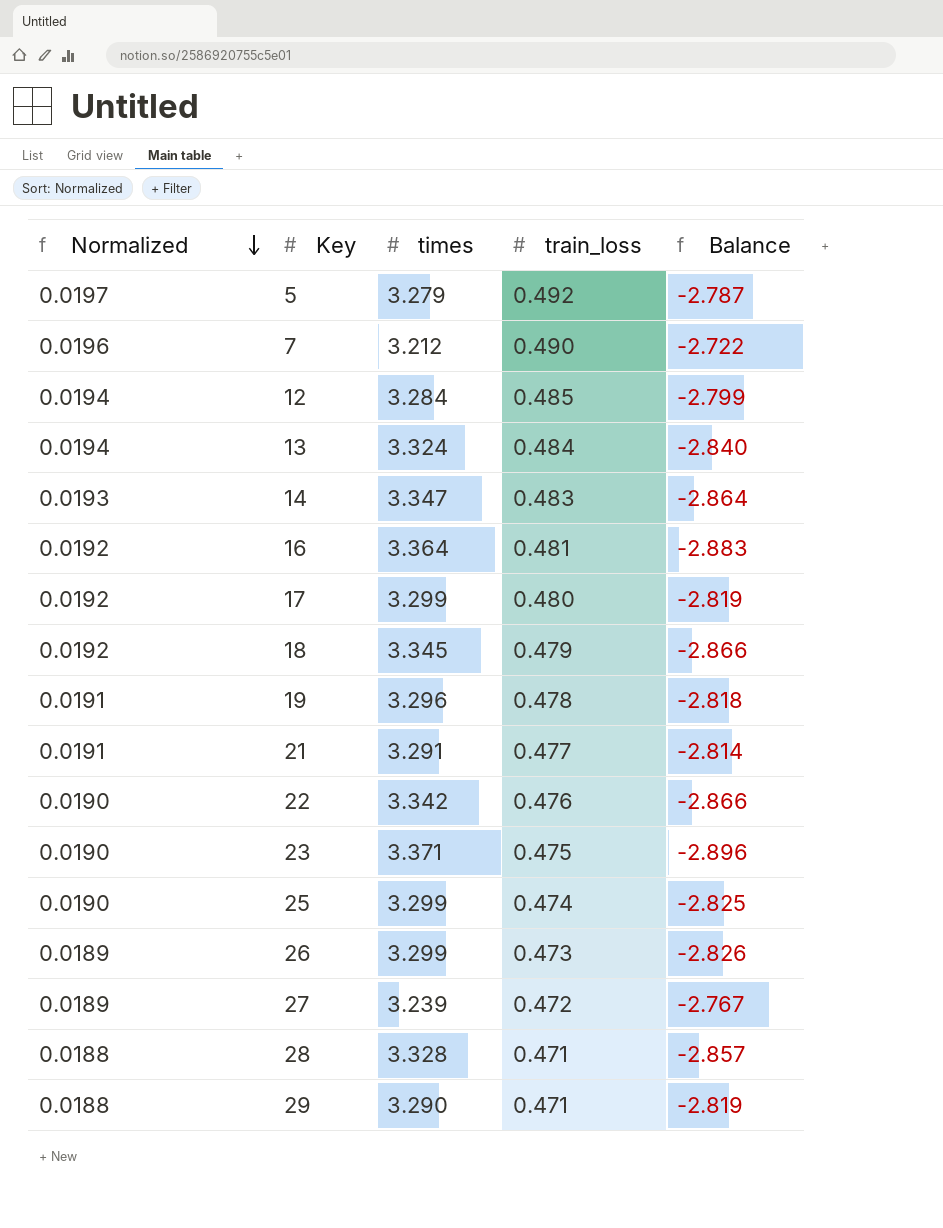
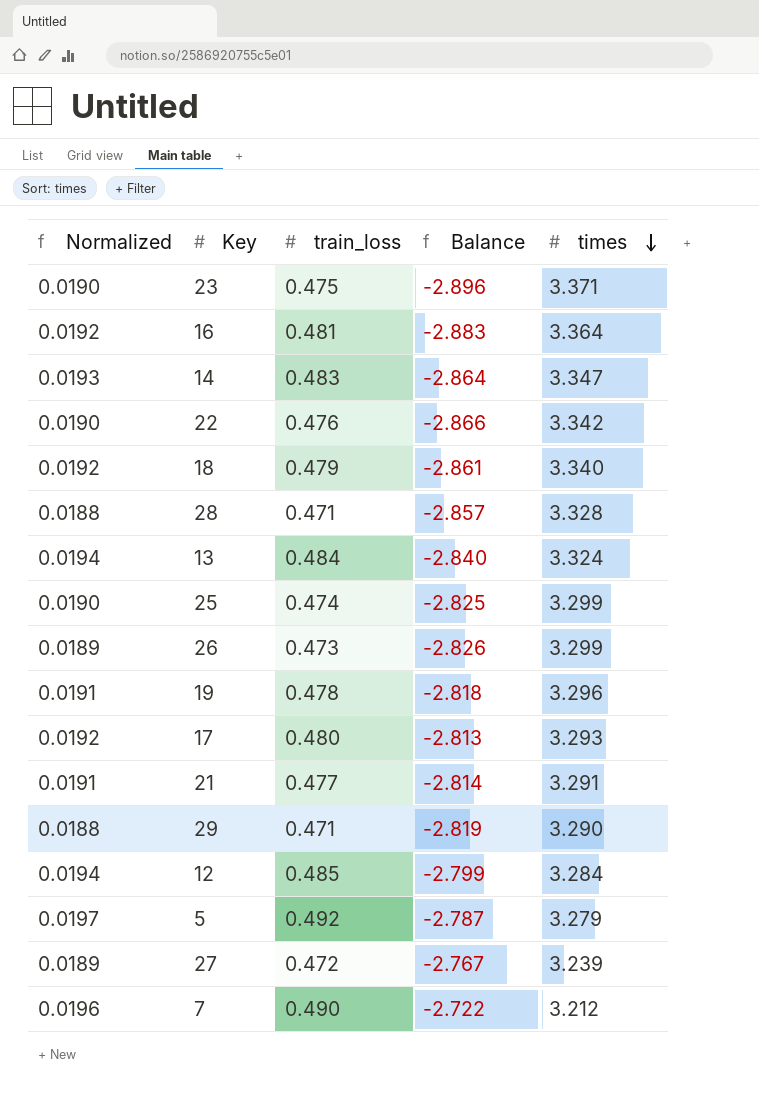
row order: Normalized descending -> times descending
column times | position: 3 -> 5
18 | Balance: -2.866 -> -2.861
18 | times: 3.345 -> 3.340
17 | Balance: -2.819 -> -2.813
17 | times: 3.299 -> 3.293

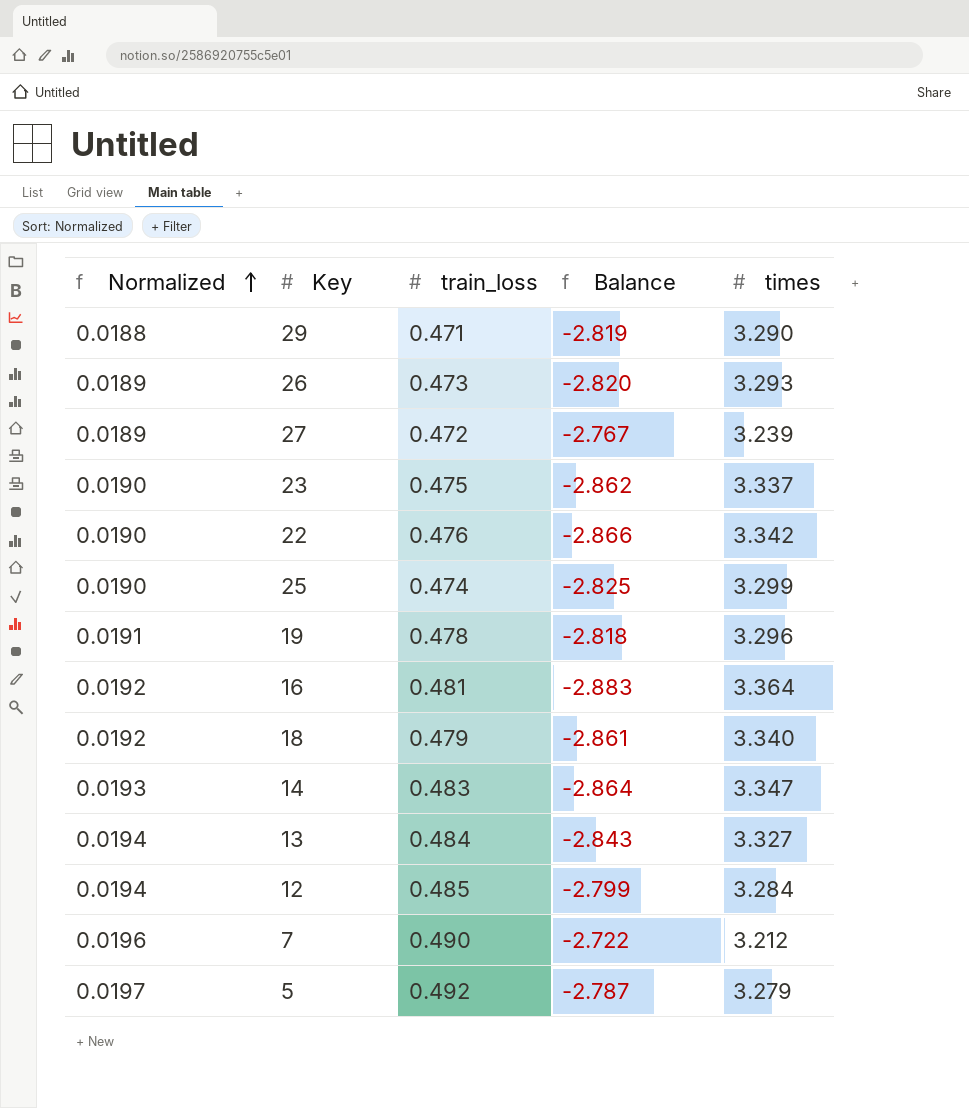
row order: times descending -> Normalized ascending
row 28: 0.0188 | 0.471 | -2.857 | 3.328 -> none
row 17: 0.0192 | 0.480 | -2.813 | 3.293 -> none
row 21: 0.0191 | 0.477 | -2.814 | 3.291 -> none
26 | Balance: -2.826 -> -2.820
26 | times: 3.299 -> 3.293
23 | Balance: -2.896 -> -2.862
23 | times: 3.371 -> 3.337
13 | Balance: -2.840 -> -2.843
13 | times: 3.324 -> 3.327

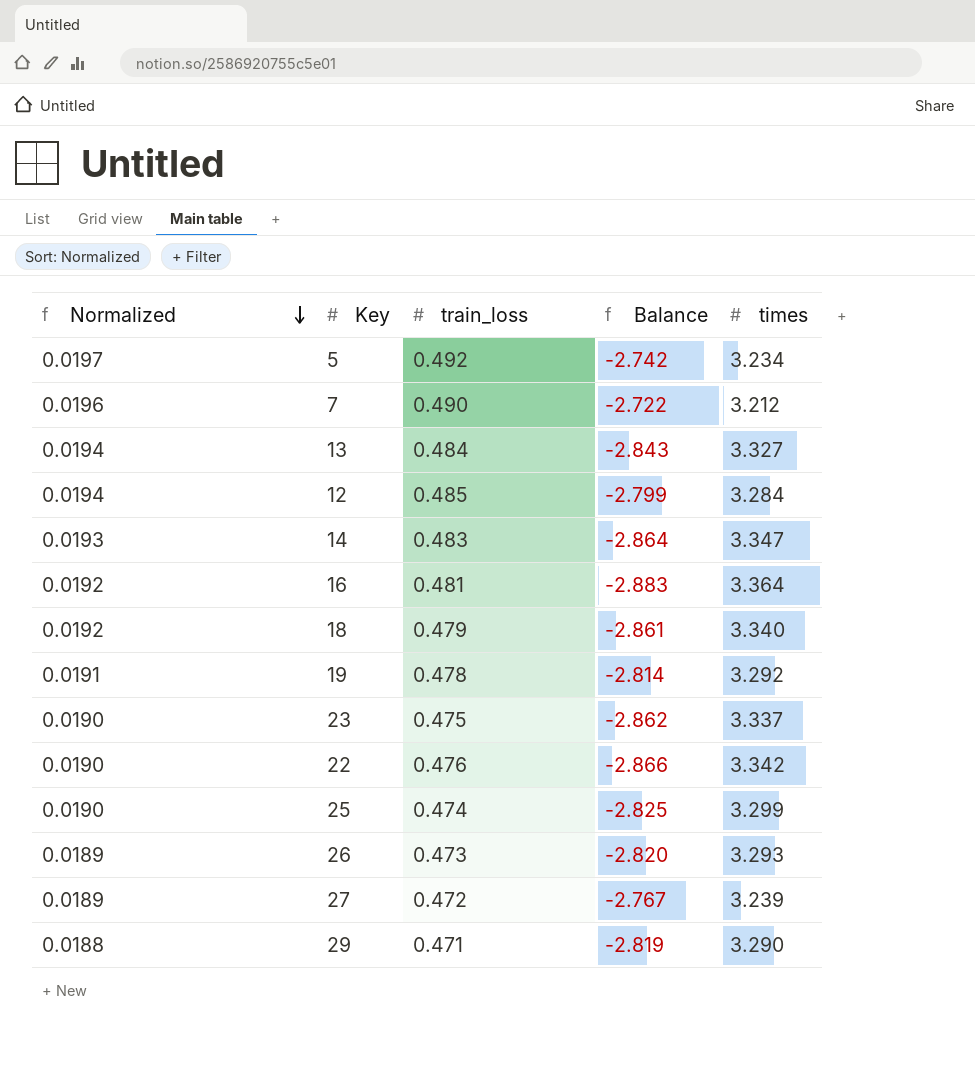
row order: Normalized ascending -> Normalized descending
5 | Balance: -2.787 -> -2.742
5 | times: 3.279 -> 3.234
19 | Balance: -2.818 -> -2.814
19 | times: 3.296 -> 3.292

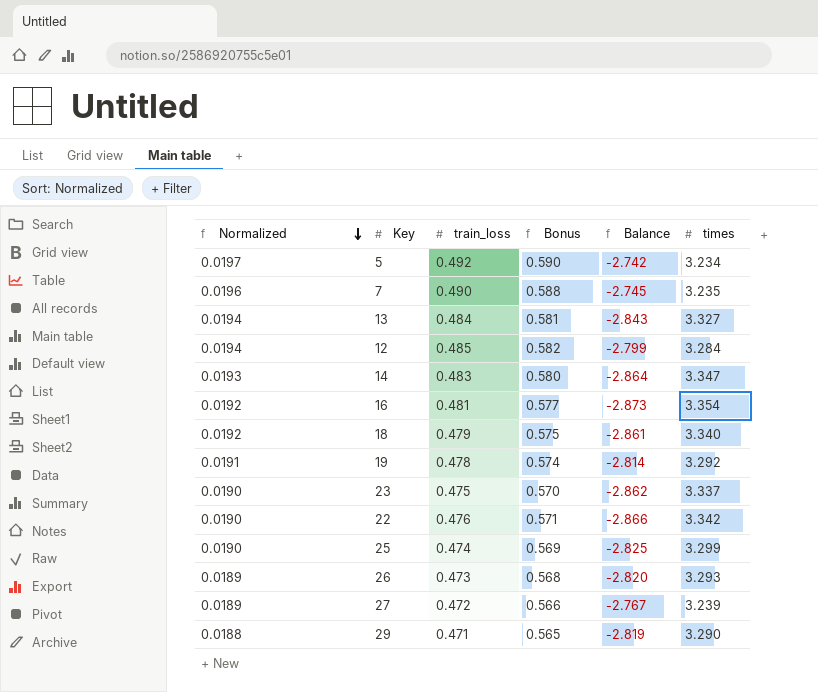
column Bonus | formula: none -> [train_loss] * 1.2
7 | Balance: -2.722 -> -2.745
7 | times: 3.212 -> 3.235
16 | Balance: -2.883 -> -2.873
16 | times: 3.364 -> 3.354

